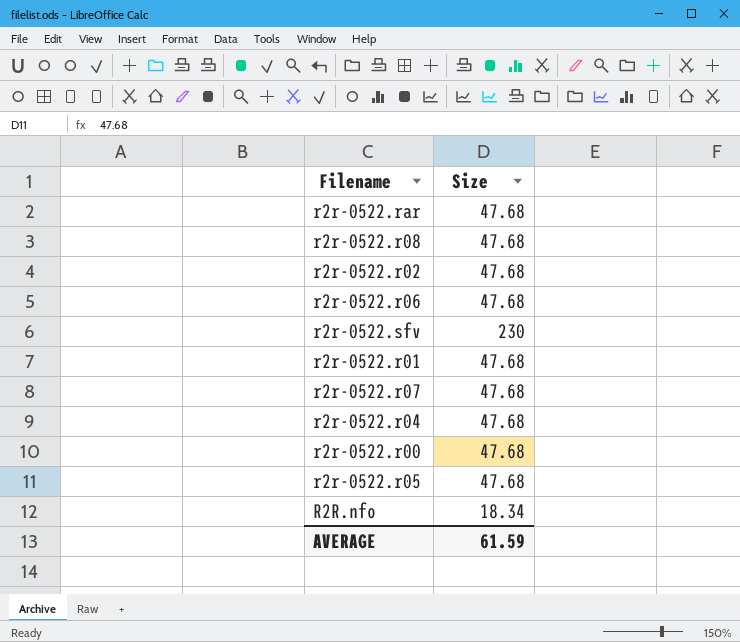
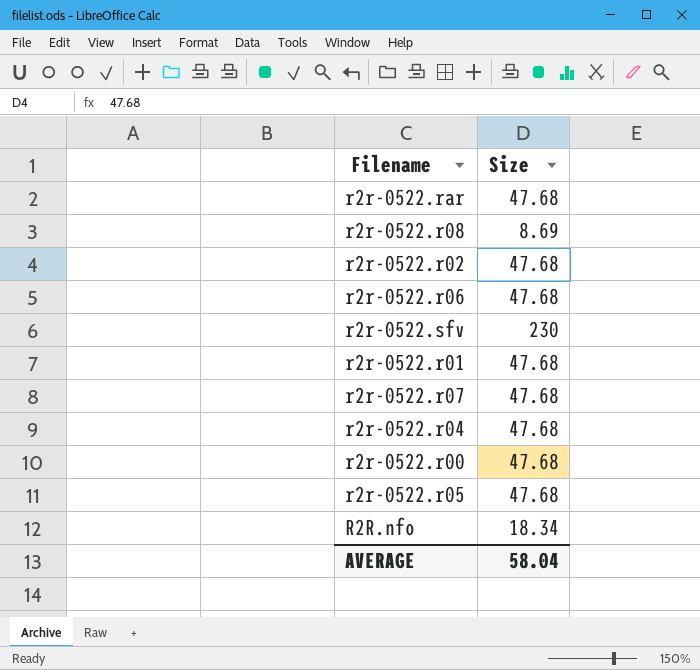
r2r-0522.r08 | Size: 47.68 -> 8.69
AVERAGE | Size: 61.59 -> 58.04

